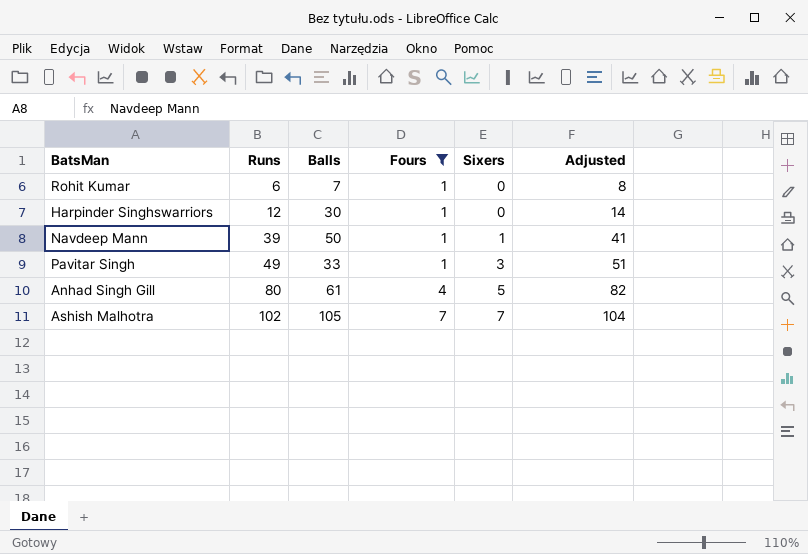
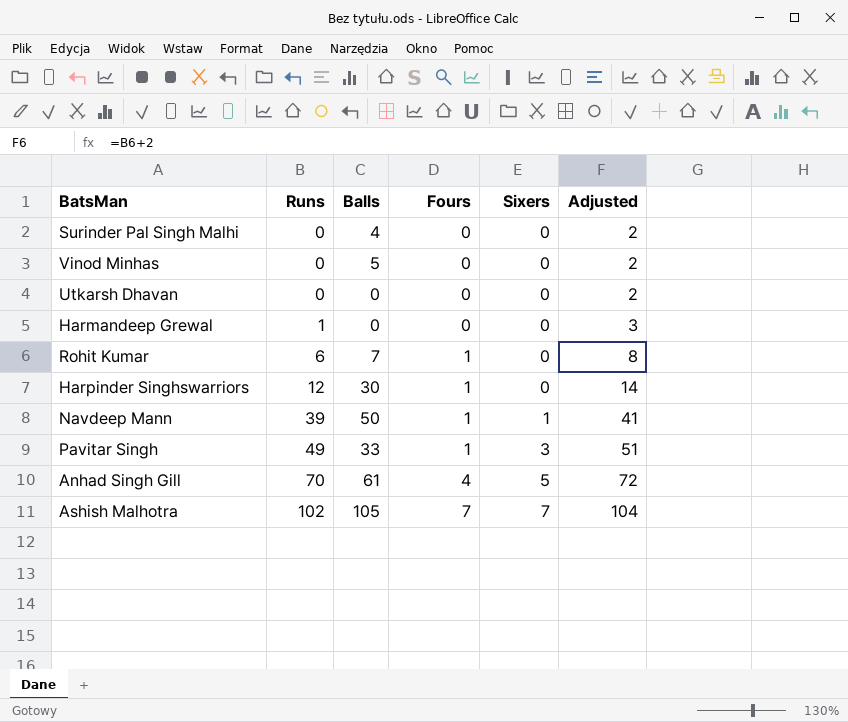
filter: Fours != 0 -> none
Anhad Singh Gill | Runs: 80 -> 70
Anhad Singh Gill | Adjusted: 82 -> 72

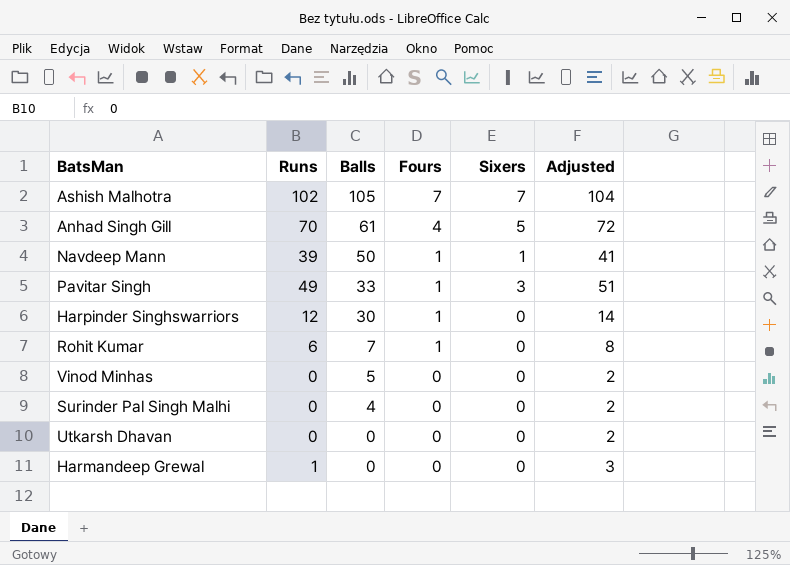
row order: Runs ascending -> Balls descending

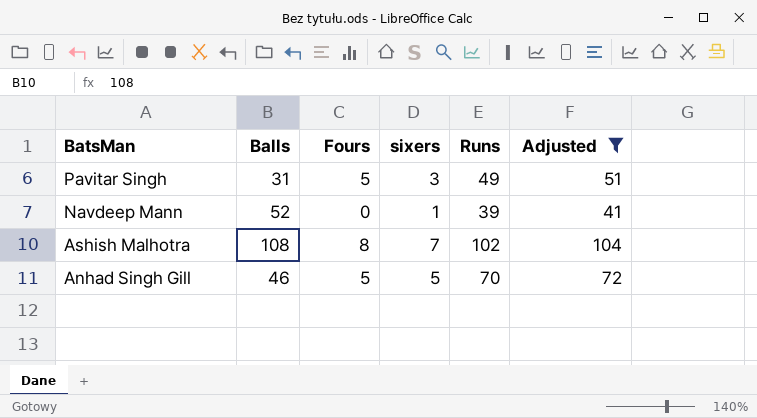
filter: none -> Adjusted >= 41
row order: Balls descending -> BatsMan descending
column name: Sixers -> sixers
column Runs | position: 2 -> 5
Pavitar Singh | Balls: 33 -> 31
Pavitar Singh | Fours: 1 -> 5
Navdeep Mann | Balls: 50 -> 52
Navdeep Mann | Fours: 1 -> 0
Ashish Malhotra | Balls: 105 -> 108
Ashish Malhotra | Fours: 7 -> 8
Anhad Singh Gill | Balls: 61 -> 46
Anhad Singh Gill | Fours: 4 -> 5

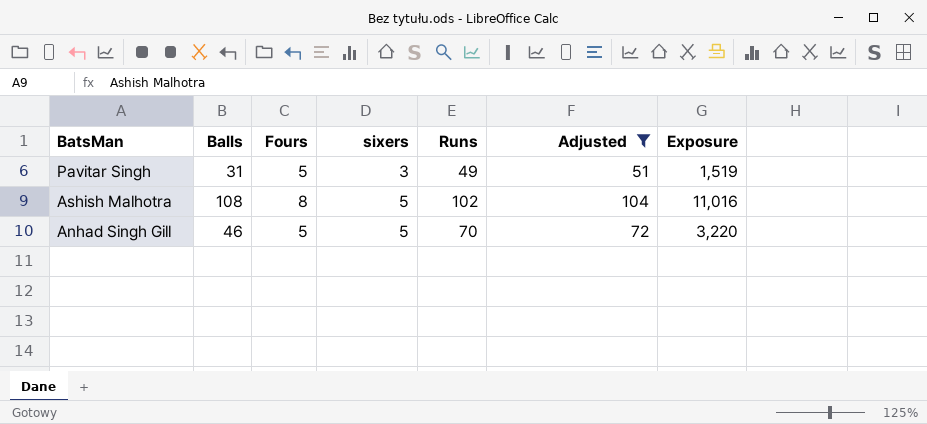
column Exposure | formula: none -> [Balls] * [Runs]
row Navdeep Mann: 52 | 0 | 1 | 39 | 41 -> none
Ashish Malhotra | sixers: 7 -> 5

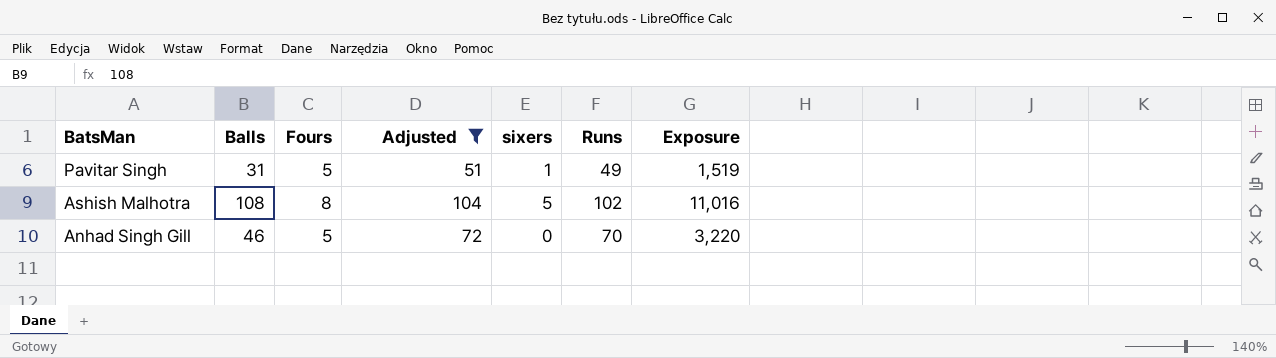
column Adjusted | position: 6 -> 4
Pavitar Singh | sixers: 3 -> 1
Anhad Singh Gill | sixers: 5 -> 0

